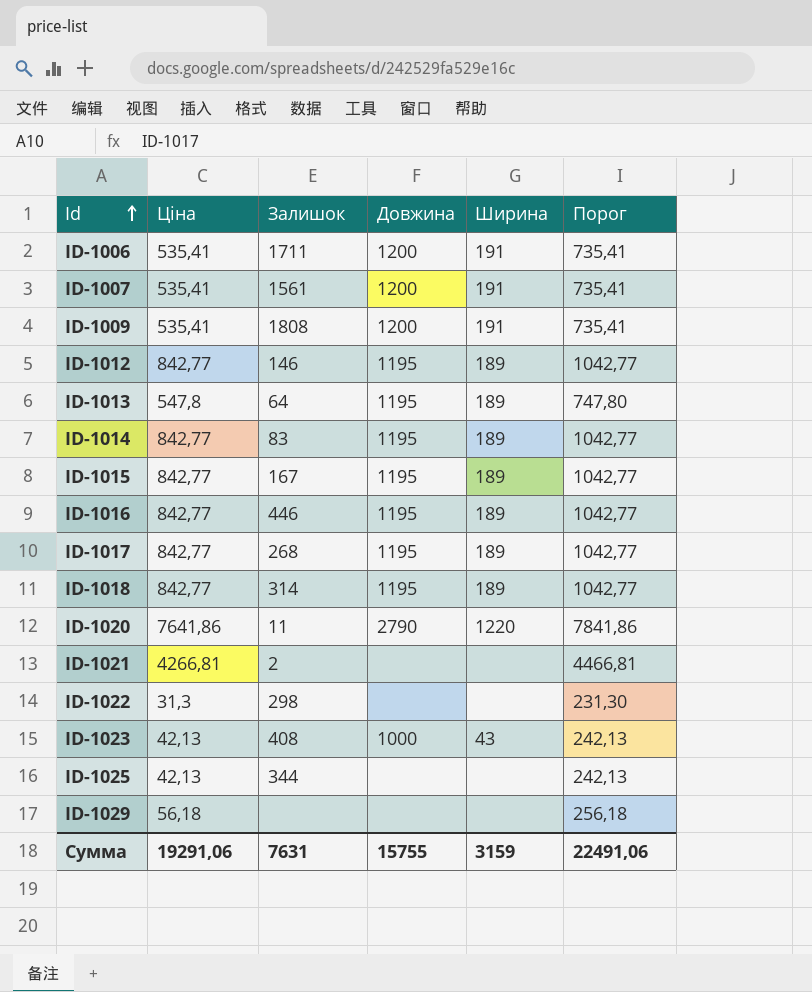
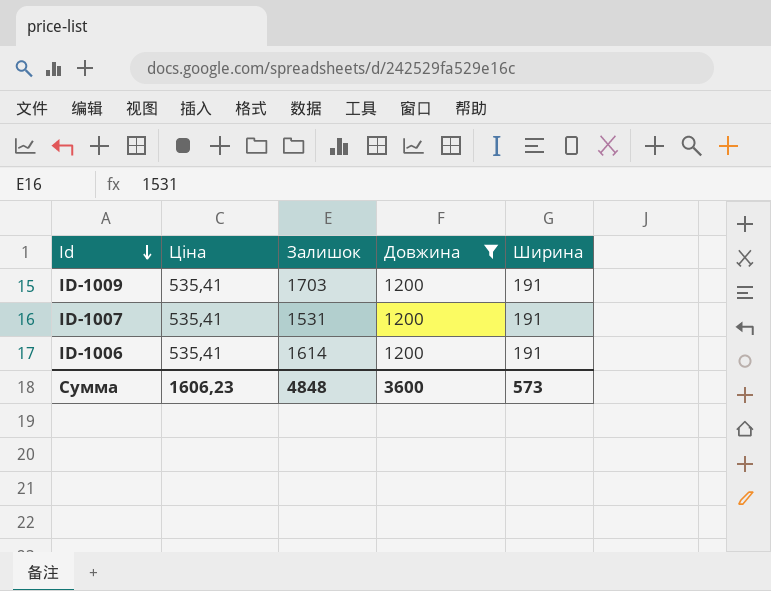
filter: none -> Довжина = 1200
row order: Id ascending -> Id descending
column Порог | formula: [Ціна] + 200 -> none
ID-1009 | Залишок: 1808 -> 1703
ID-1007 | Залишок: 1561 -> 1531
ID-1006 | Залишок: 1711 -> 1614
Сумма | Ціна: 19291,06 -> 1606,23
Сумма | Залишок: 7631 -> 4848
Сумма | Довжина: 15755 -> 3600
Сумма | Ширина: 3159 -> 573

